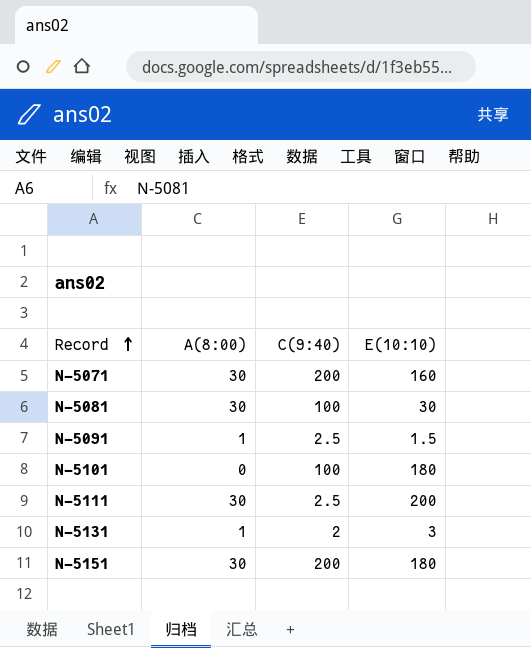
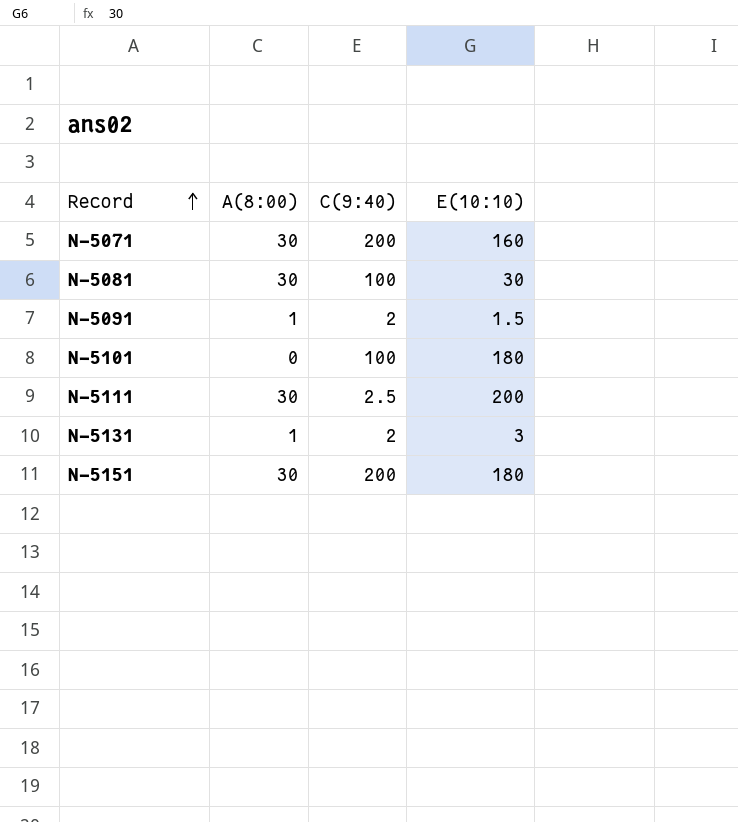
N-5091 | C(9:40): 2.5 -> 2

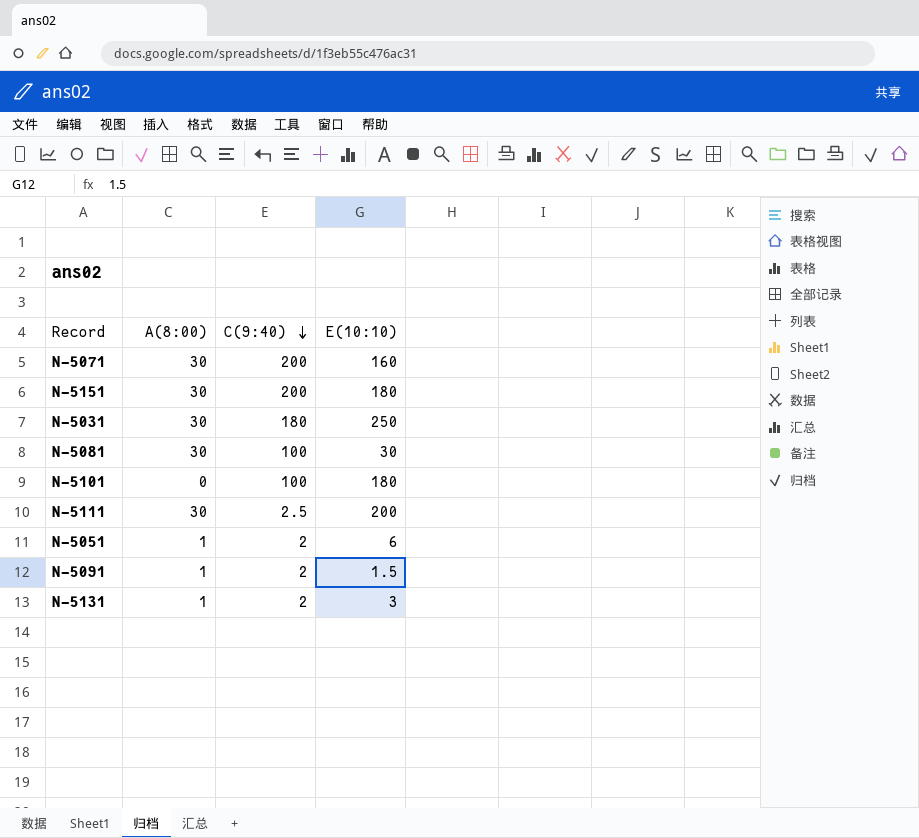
row order: Record ascending -> C(9:40) descending
row N-5031: none -> 30 | 180 | 250
row N-5051: none -> 1 | 2 | 6

